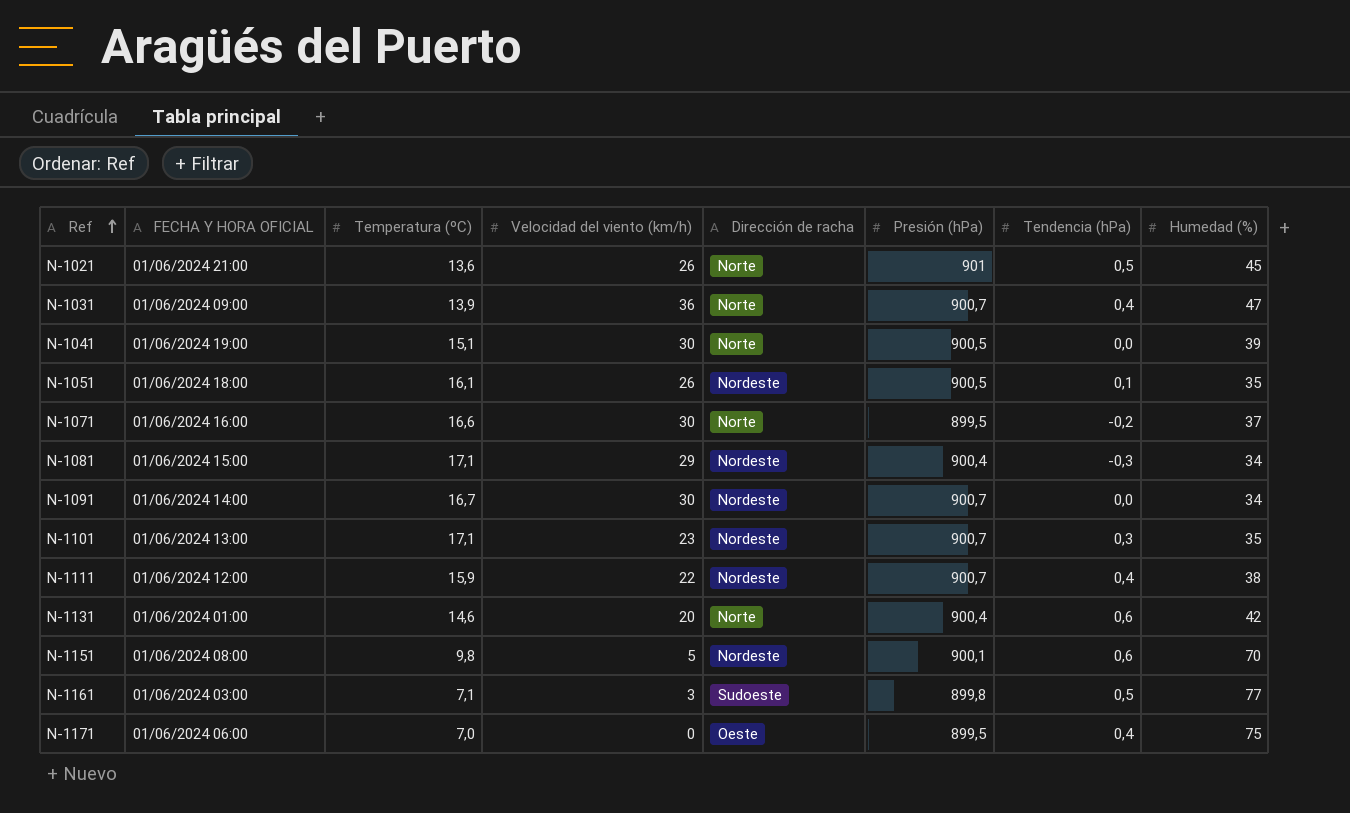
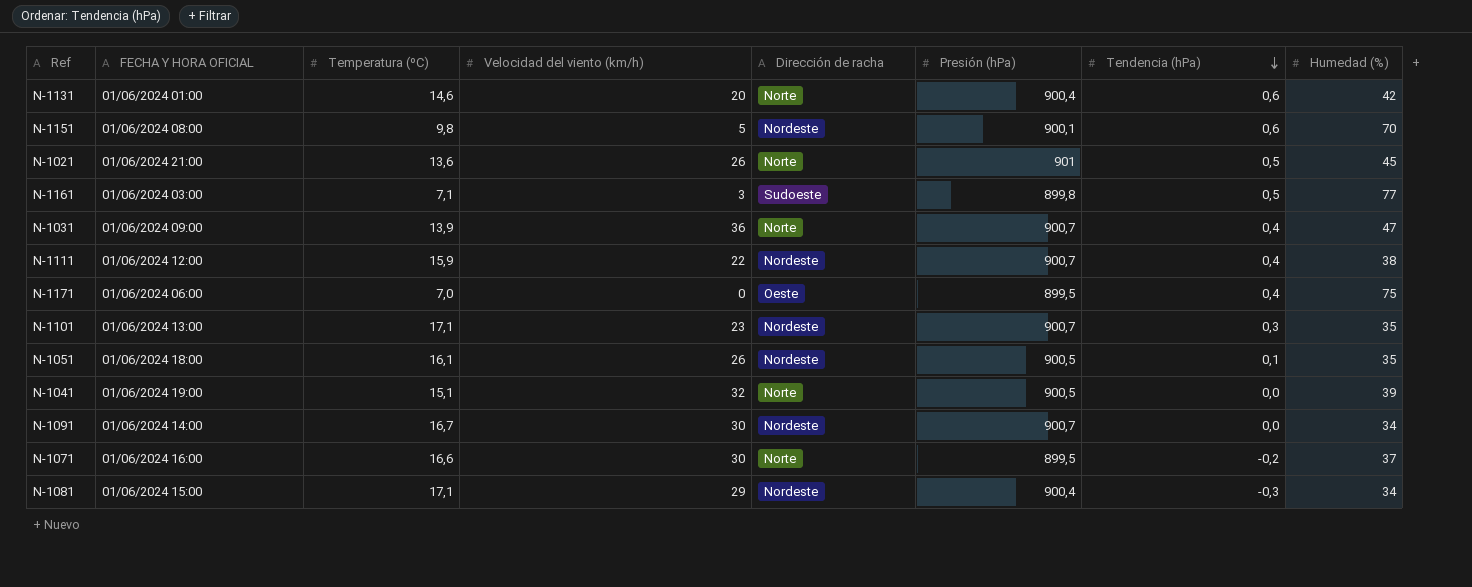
row order: Ref ascending -> Tendencia (hPa) descending
N-1041 | Velocidad del viento (km/h): 30 -> 32

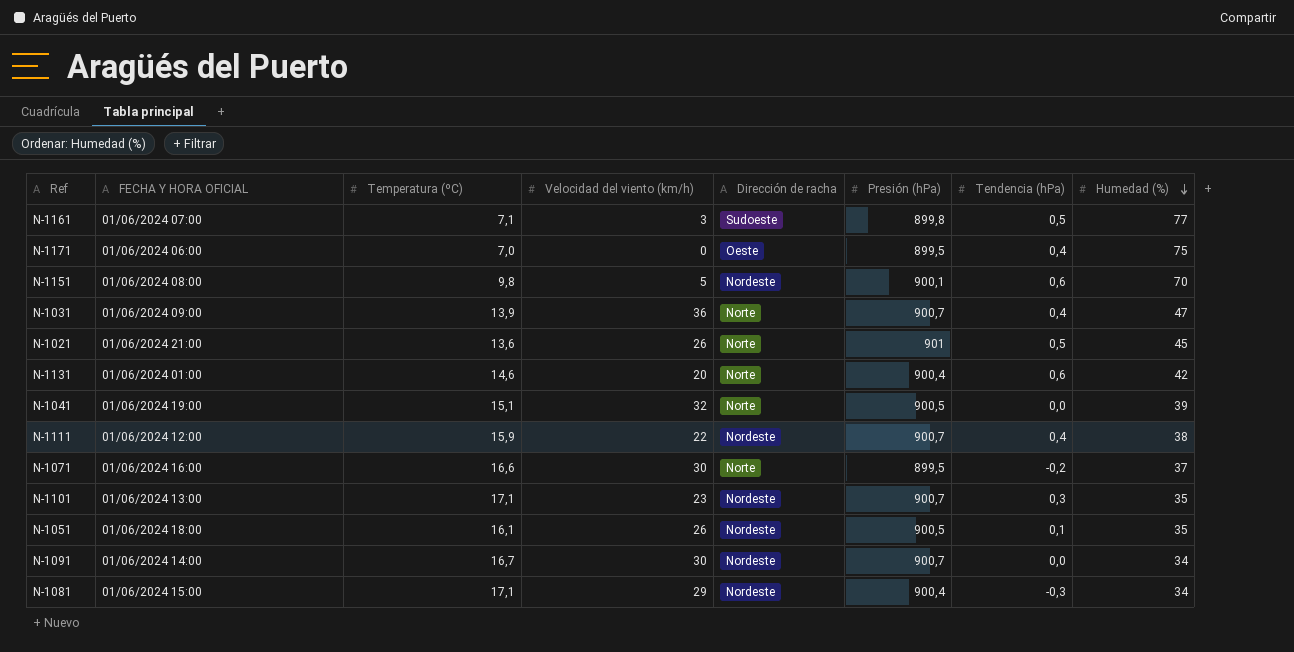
row order: Tendencia (hPa) descending -> Humedad (%) descending
N-1161 | FECHA Y HORA OFICIAL: 01/06/2024 03:00 -> 01/06/2024 07:00

